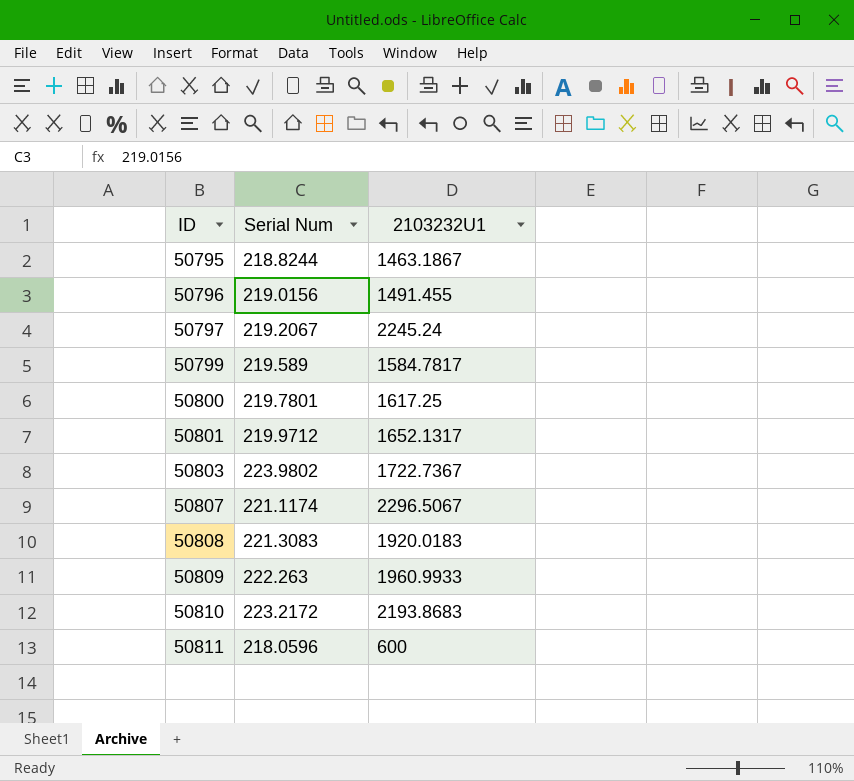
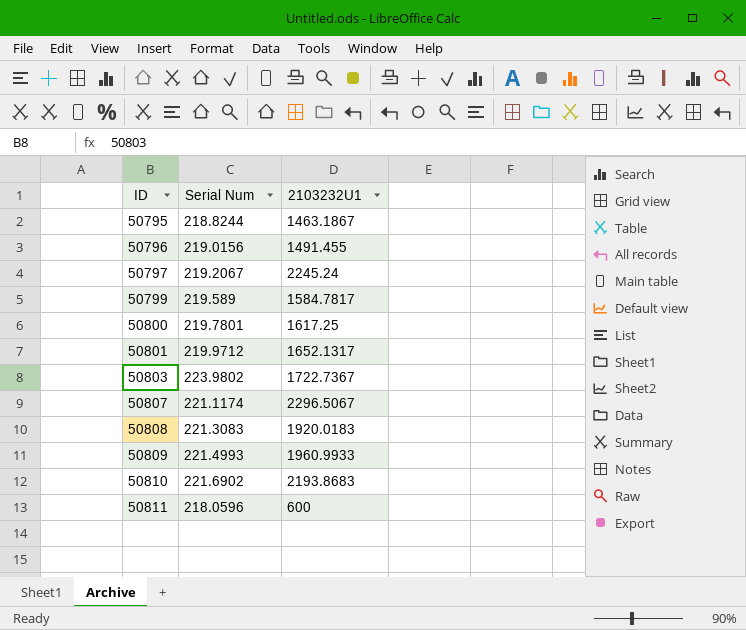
50809 | Serial Num: 222.263 -> 221.4993
50810 | Serial Num: 223.2172 -> 221.6902

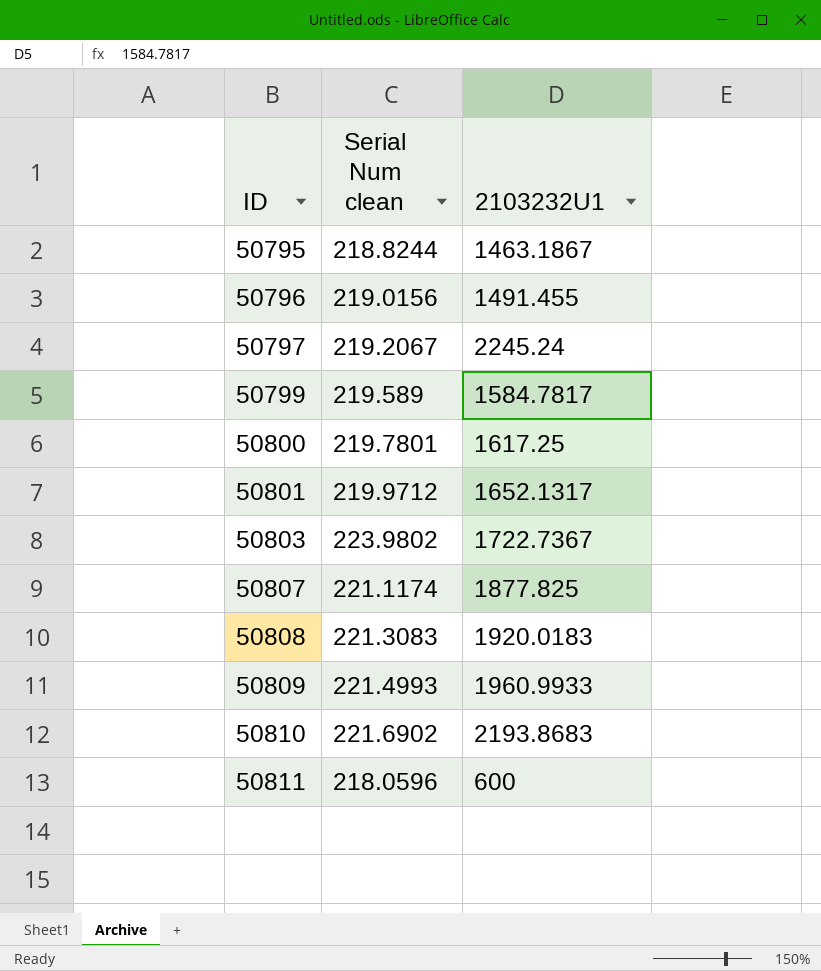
column name: Serial Num -> Serial Num clean
50807 | 2103232U1: 2296.5067 -> 1877.825

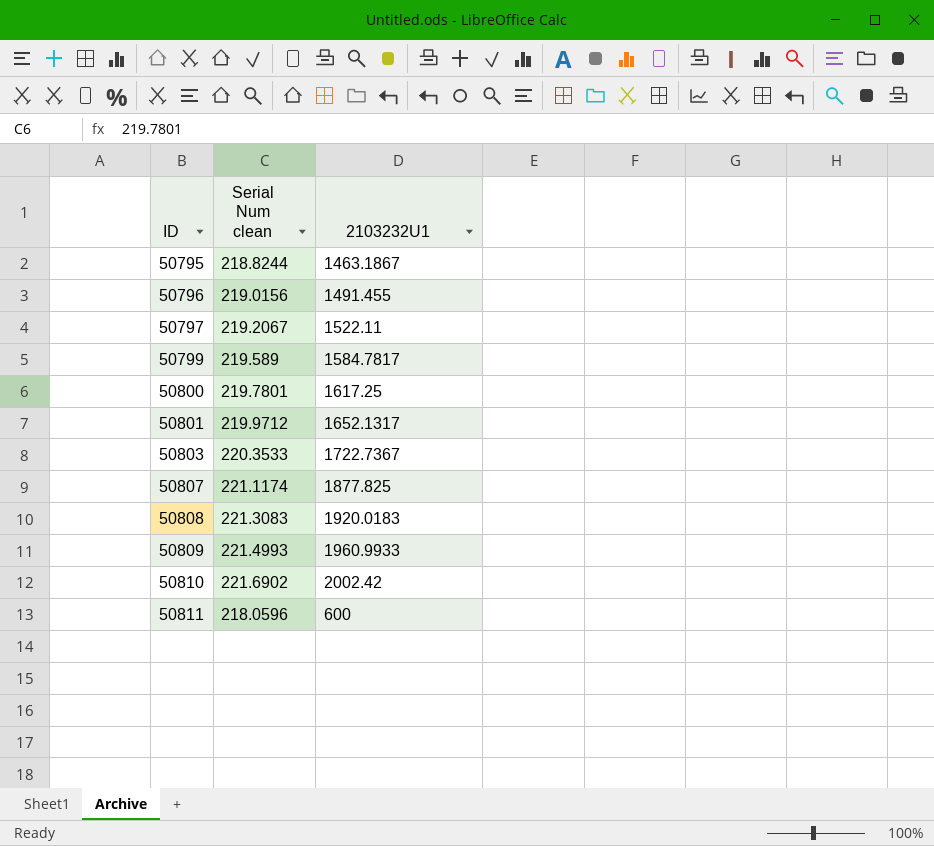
50797 | 2103232U1: 2245.24 -> 1522.11
50803 | Serial Num clean: 223.9802 -> 220.3533
50810 | 2103232U1: 2193.8683 -> 2002.42

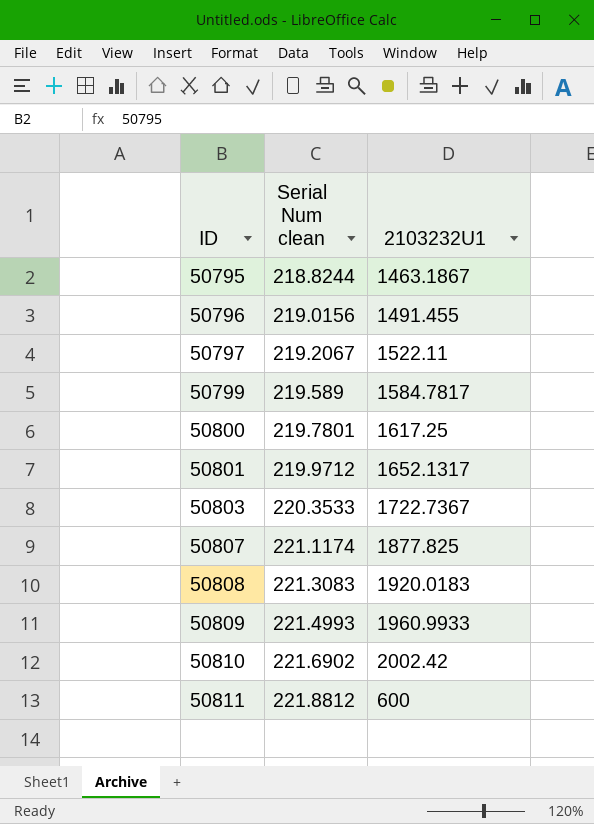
50811 | Serial Num clean: 218.0596 -> 221.8812

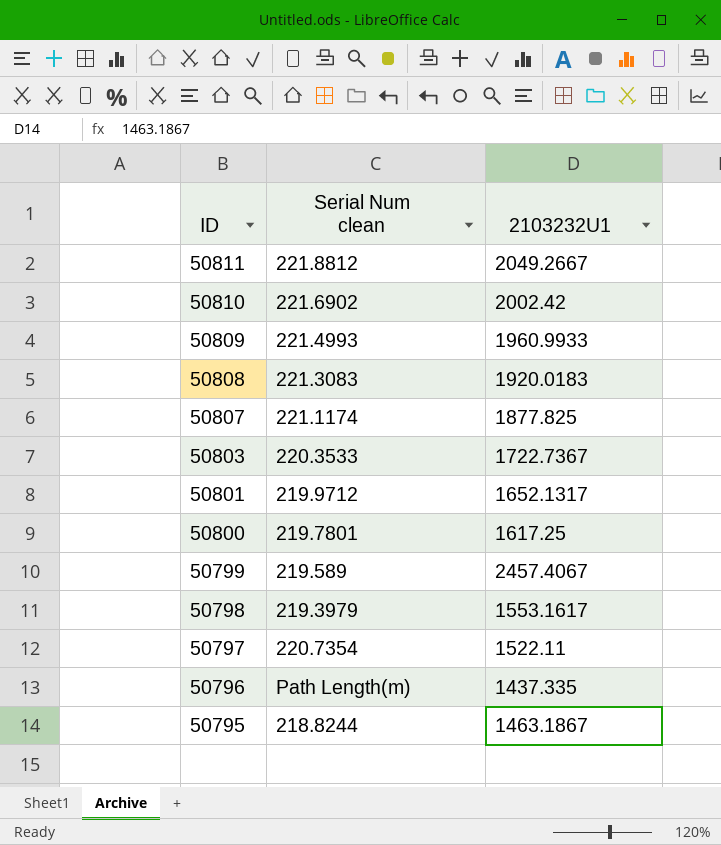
row order: ID ascending -> ID descending
50811 | 2103232U1: 600 -> 2049.2667
50799 | 2103232U1: 1584.7817 -> 2457.4067
row 50798: none -> 219.3979 | 1553.1617
50797 | Serial Num clean: 219.2067 -> 220.7354
50796 | Serial Num clean: 219.0156 -> Path Length(m)
50796 | 2103232U1: 1491.455 -> 1437.335

